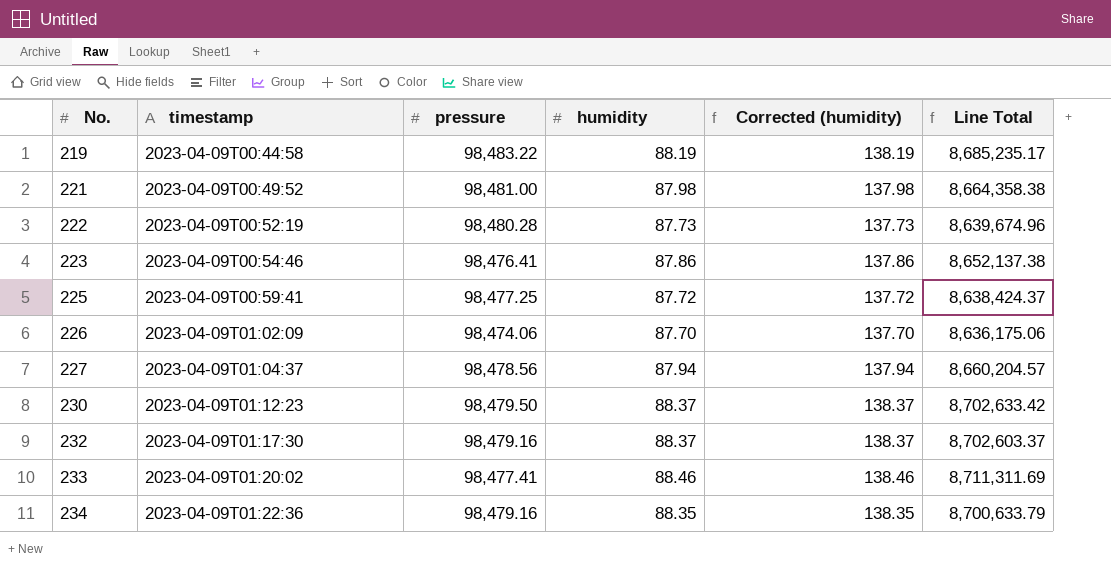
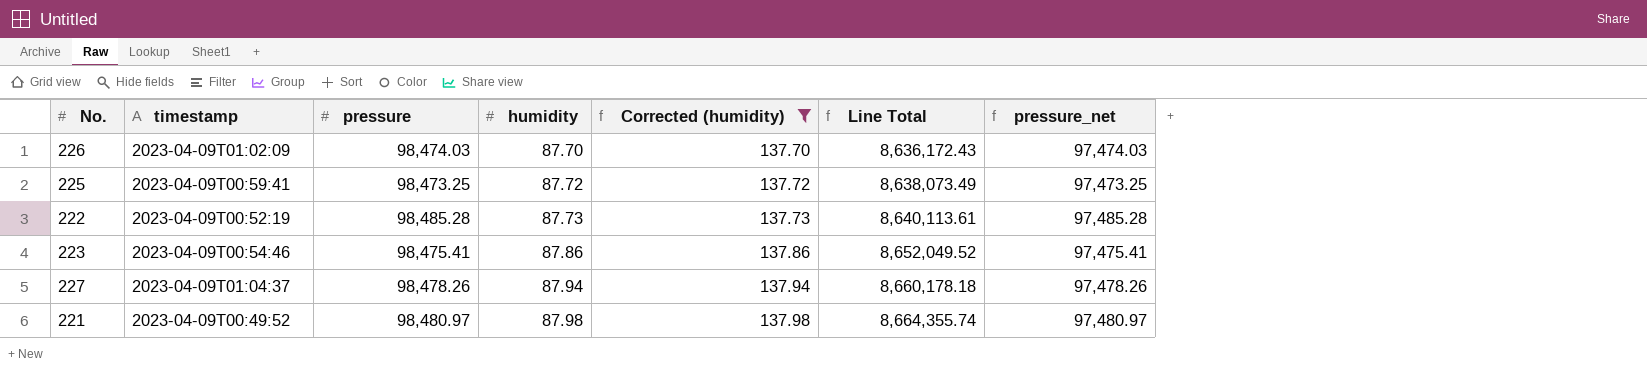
filter: none -> Corrected (humidity) <= 137.98
row order: No. ascending -> humidity ascending
column pressure_net | formula: none -> [pressure] - 1000
226 | pressure: 98,474.06 -> 98,474.03
226 | Line Total: 8,636,175.06 -> 8,636,172.43
225 | pressure: 98,477.25 -> 98,473.25
225 | Line Total: 8,638,424.37 -> 8,638,073.49
222 | pressure: 98,480.28 -> 98,485.28
222 | Line Total: 8,639,674.96 -> 8,640,113.61
223 | pressure: 98,476.41 -> 98,475.41
223 | Line Total: 8,652,137.38 -> 8,652,049.52
227 | pressure: 98,478.56 -> 98,478.26
227 | Line Total: 8,660,204.57 -> 8,660,178.18
221 | pressure: 98,481.00 -> 98,480.97
221 | Line Total: 8,664,358.38 -> 8,664,355.74

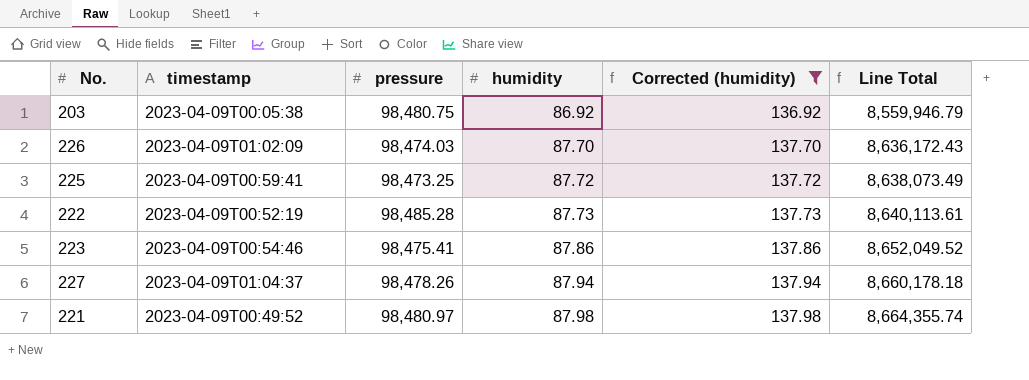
column pressure_net | formula: [pressure] - 1000 -> none
row 203: none -> 2023-04-09T00:05:38 | 98,480.75 | 86.92 | 136.92 | 8,559,946.79

